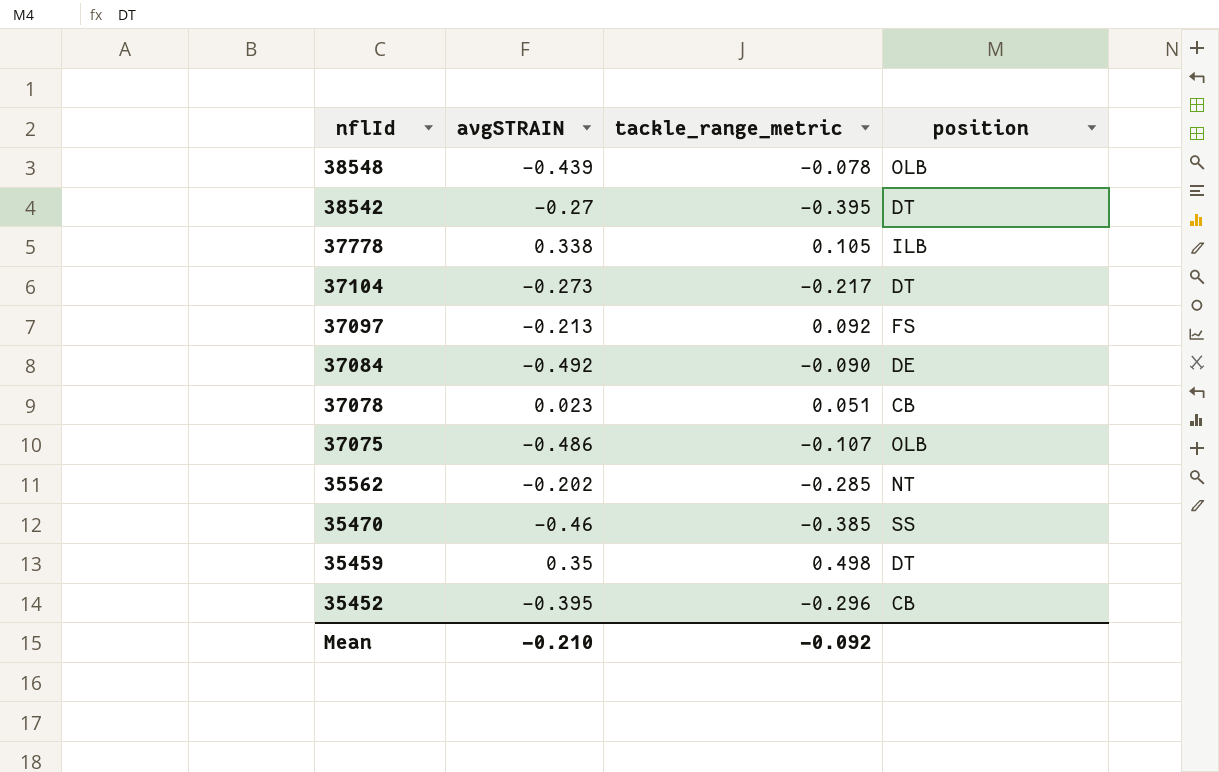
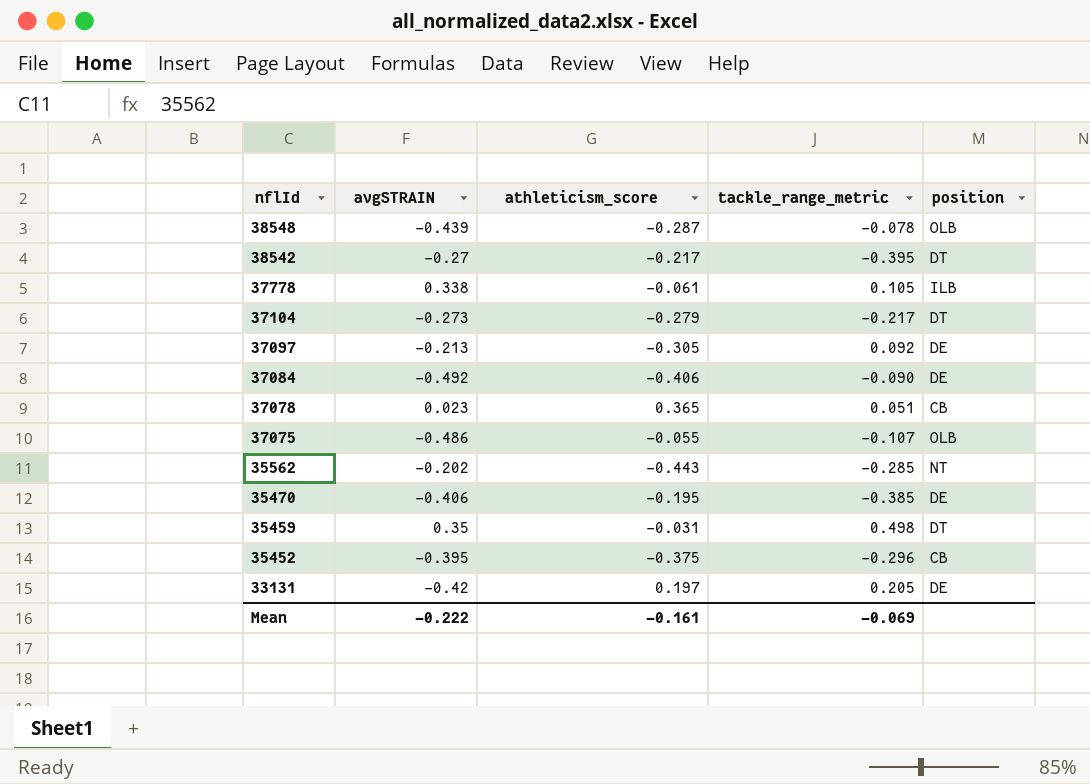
column athleticism_score | position: none -> 3
37097 | position: FS -> DE
35470 | avgSTRAIN: -0.46 -> -0.406
35470 | position: SS -> DE
row 33131: none -> -0.42 | 0.197 | 0.205 | DE
Mean | avgSTRAIN: -0.210 -> -0.222
Mean | tackle_range_metric: -0.092 -> -0.069

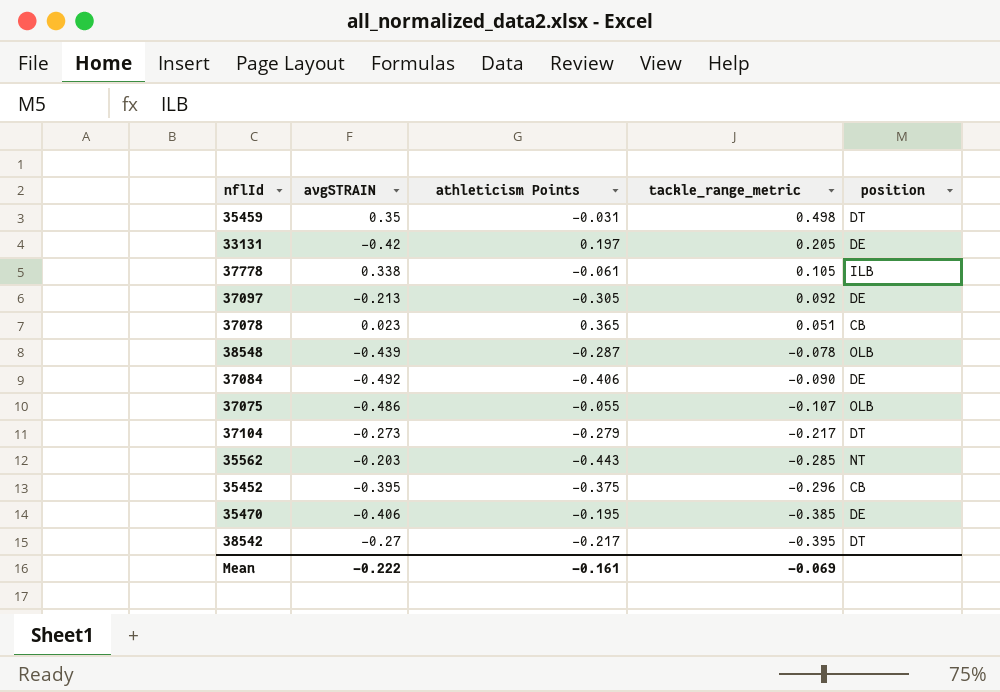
row order: nflId descending -> tackle_range_metric descending
column name: athleticism_score -> athleticism Points
35562 | avgSTRAIN: -0.202 -> -0.203

